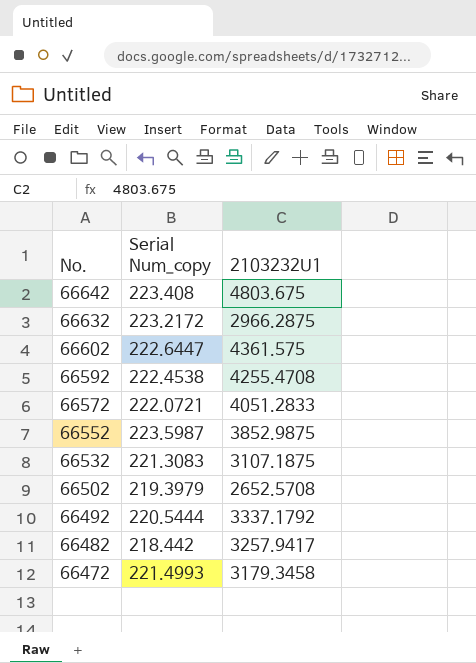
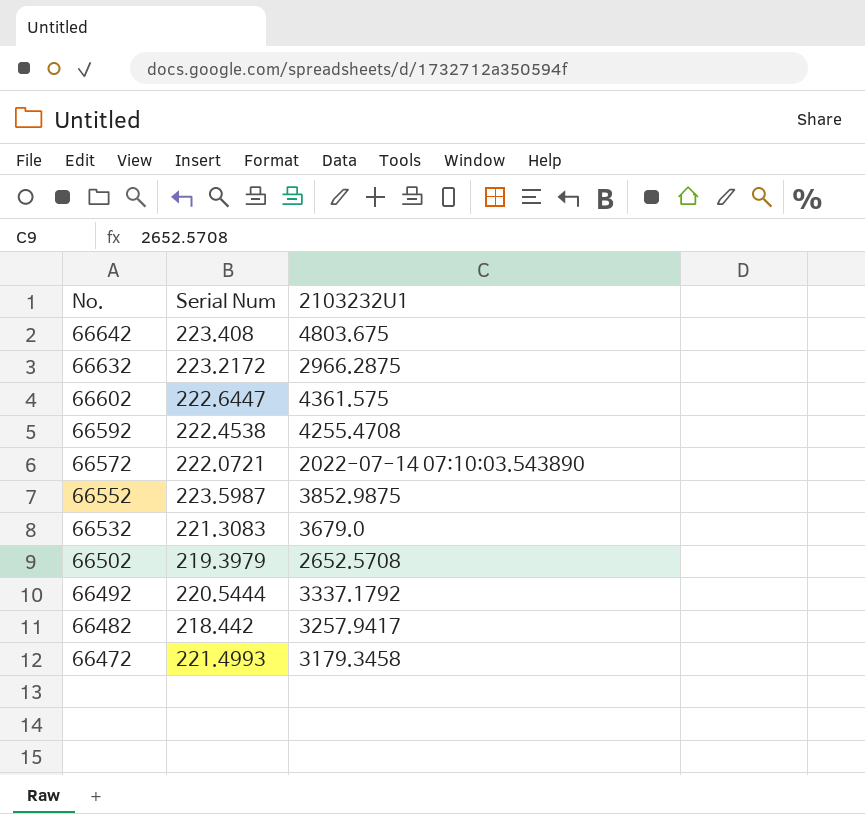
column name: Serial Num_copy -> Serial Num
66572 | 2103232U1: 4051.2833 -> 2022-07-14 07:10:03.543890
66532 | 2103232U1: 3107.1875 -> 3679.0

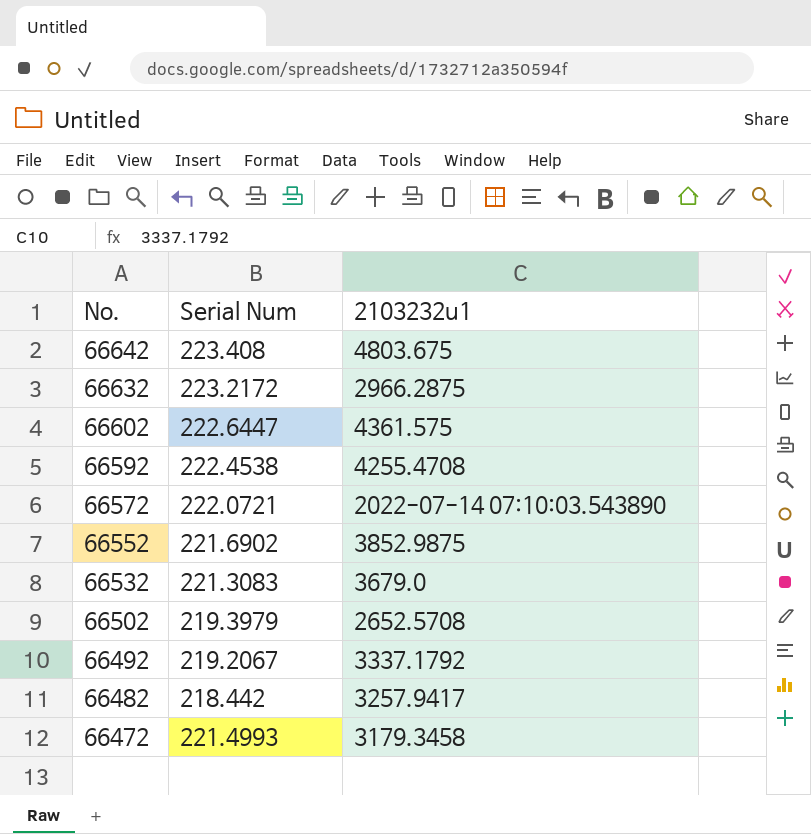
column name: 2103232U1 -> 2103232u1
66552 | Serial Num: 223.5987 -> 221.6902
66492 | Serial Num: 220.5444 -> 219.2067

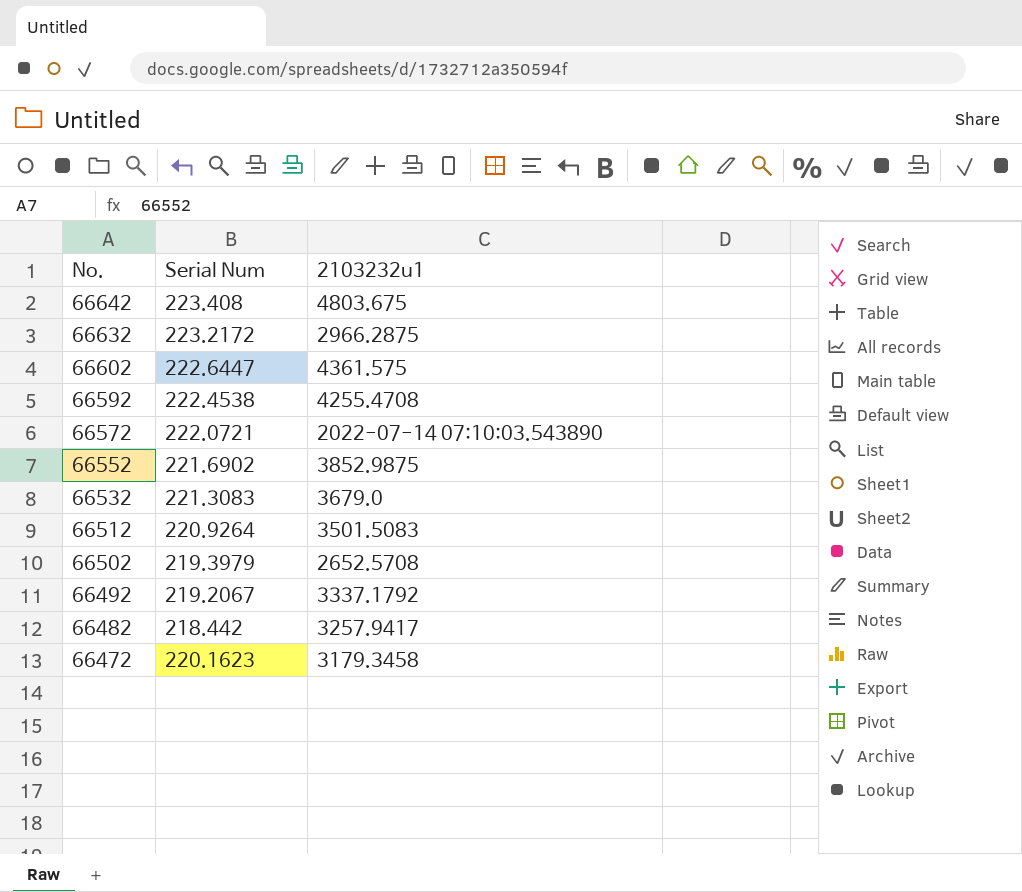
row 66512: none -> 220.9264 | 3501.5083
66472 | Serial Num: 221.4993 -> 220.1623

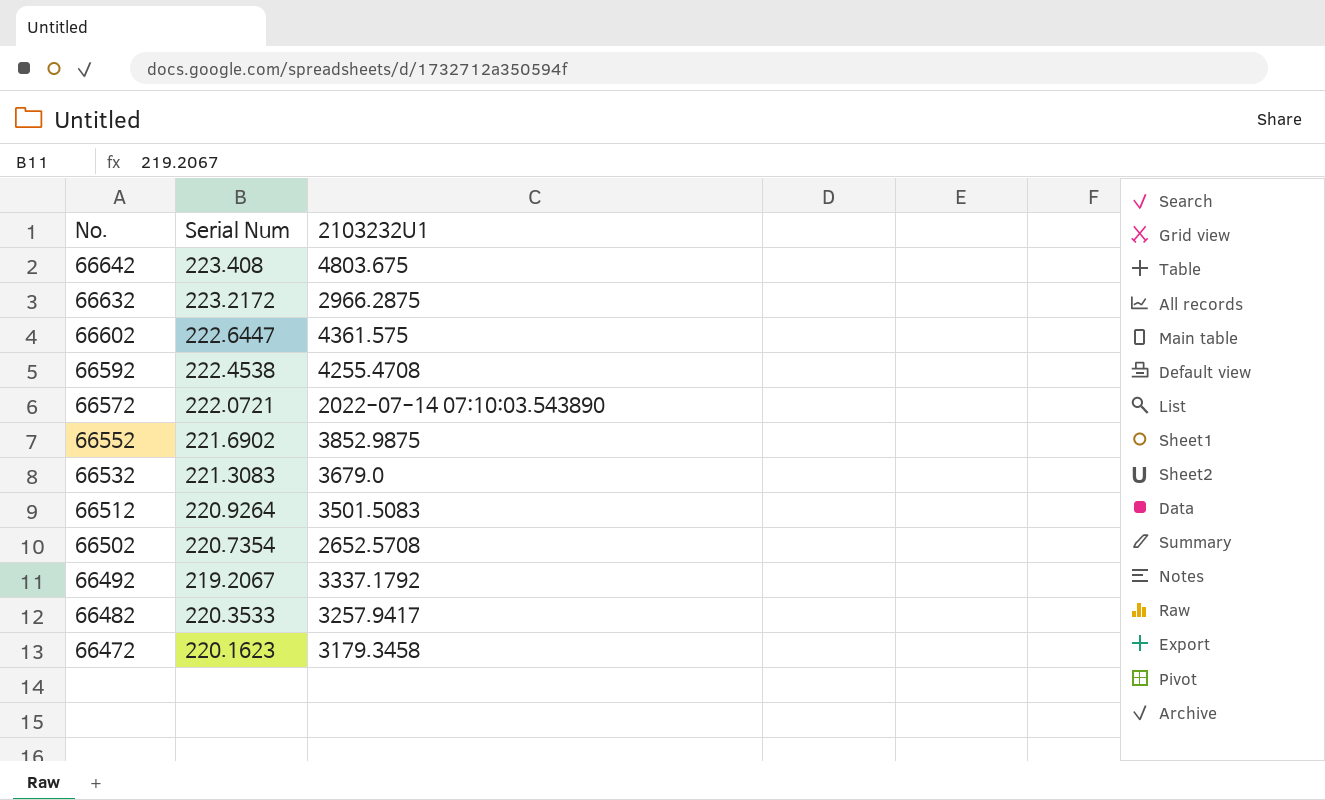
column name: 2103232u1 -> 2103232U1
66502 | Serial Num: 219.3979 -> 220.7354
66482 | Serial Num: 218.442 -> 220.3533

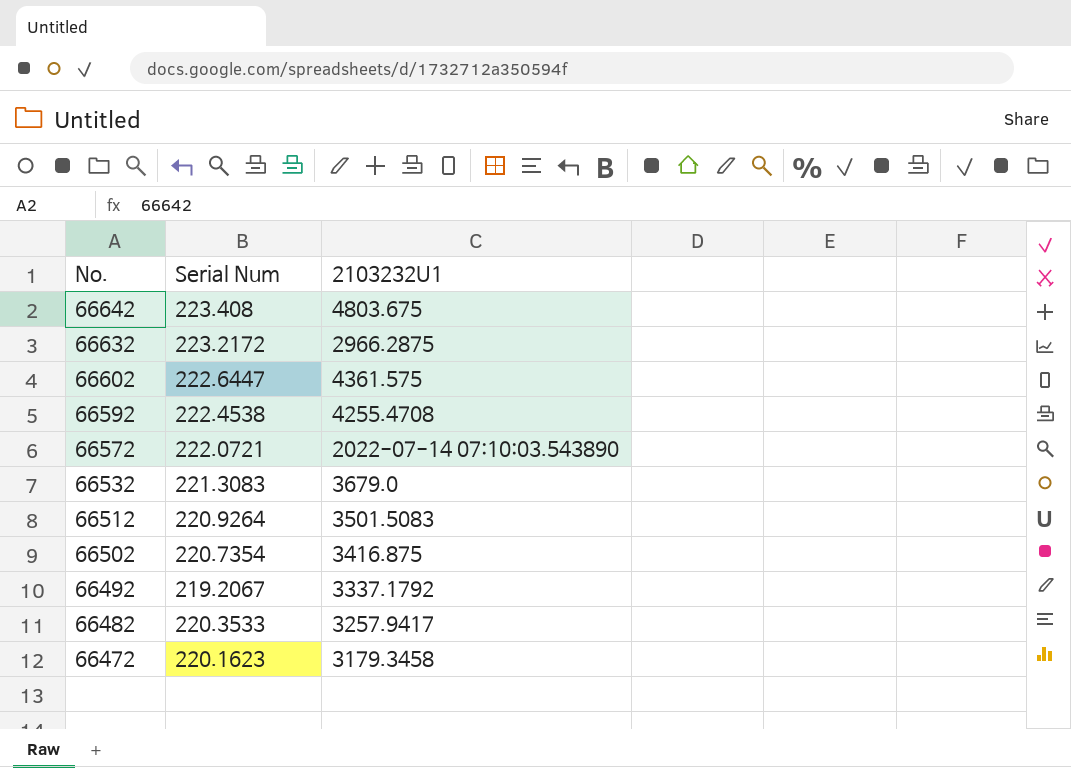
row 66552: 221.6902 | 3852.9875 -> none
66502 | 2103232U1: 2652.5708 -> 3416.875

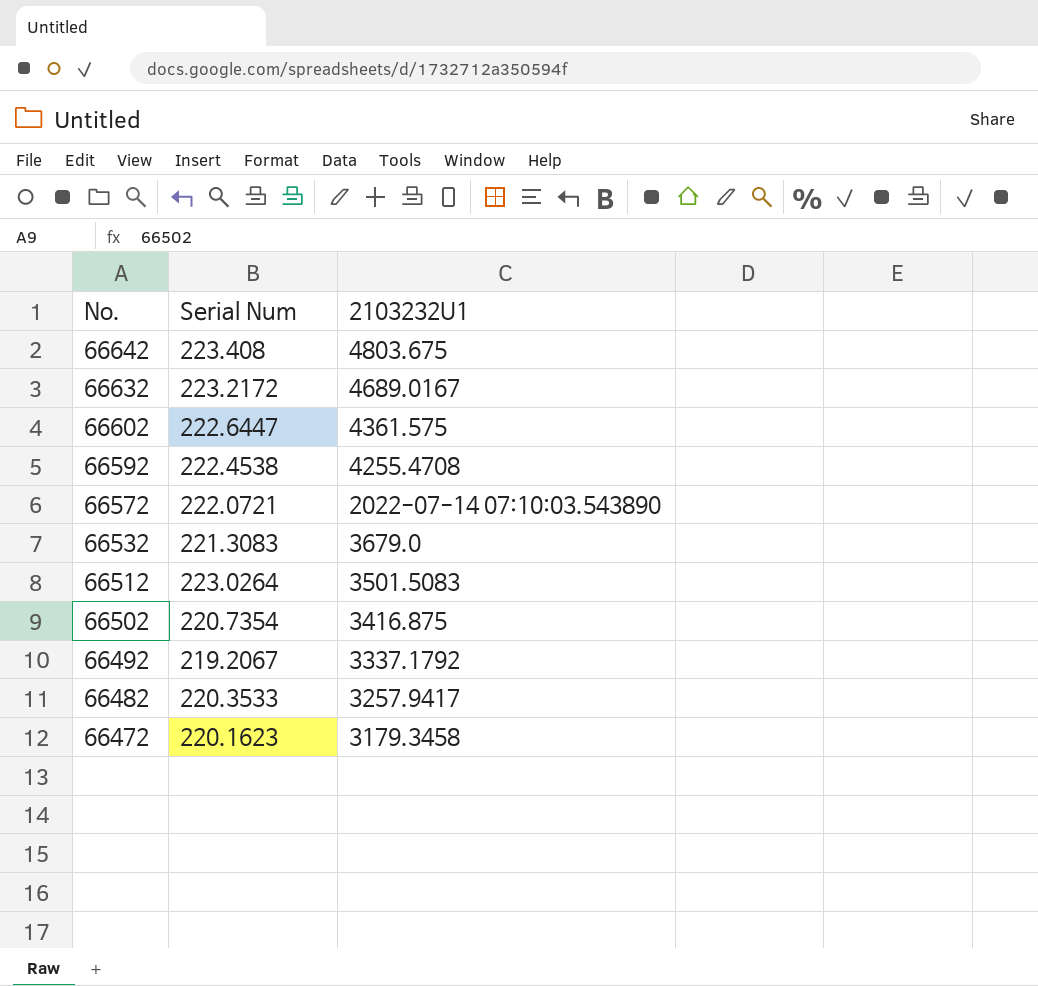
66632 | 2103232U1: 2966.2875 -> 4689.0167
66512 | Serial Num: 220.9264 -> 223.0264

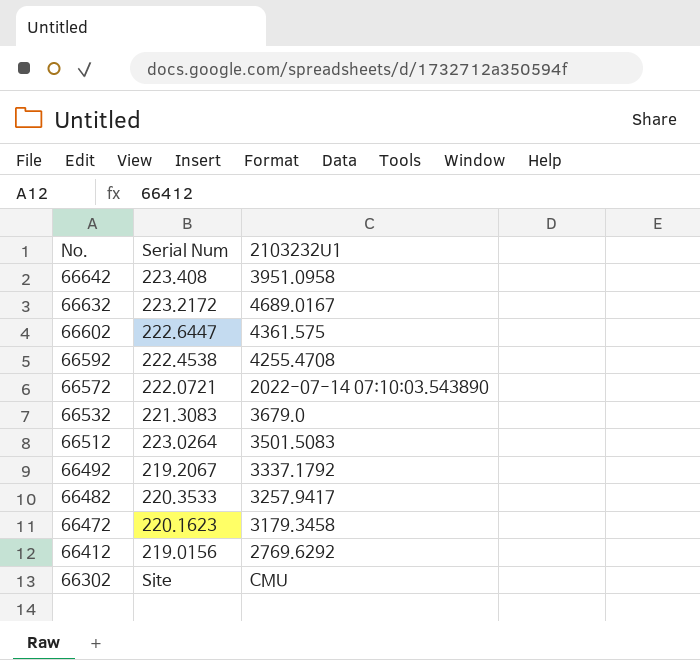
row 66502: 220.7354 | 3416.875 -> none
66642 | 2103232U1: 4803.675 -> 3951.0958
row 66412: none -> 219.0156 | 2769.6292
row 66302: none -> Site | CMU

